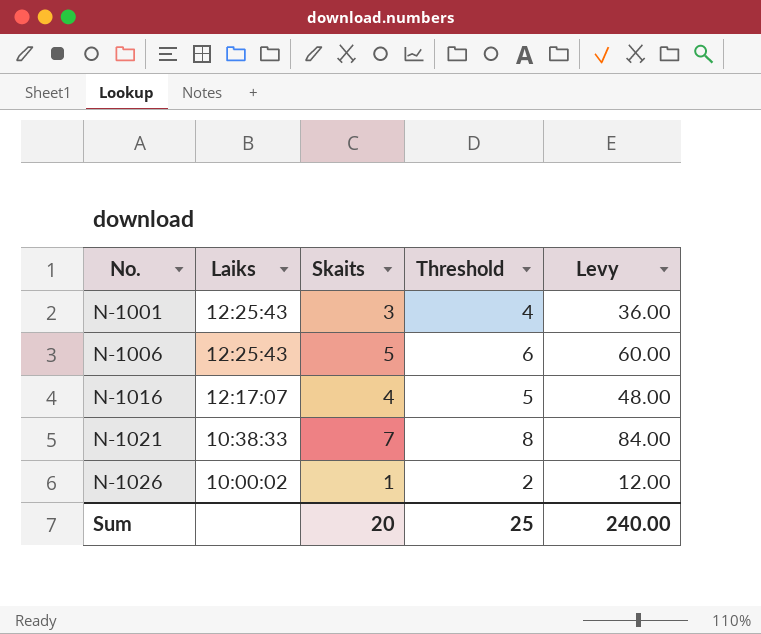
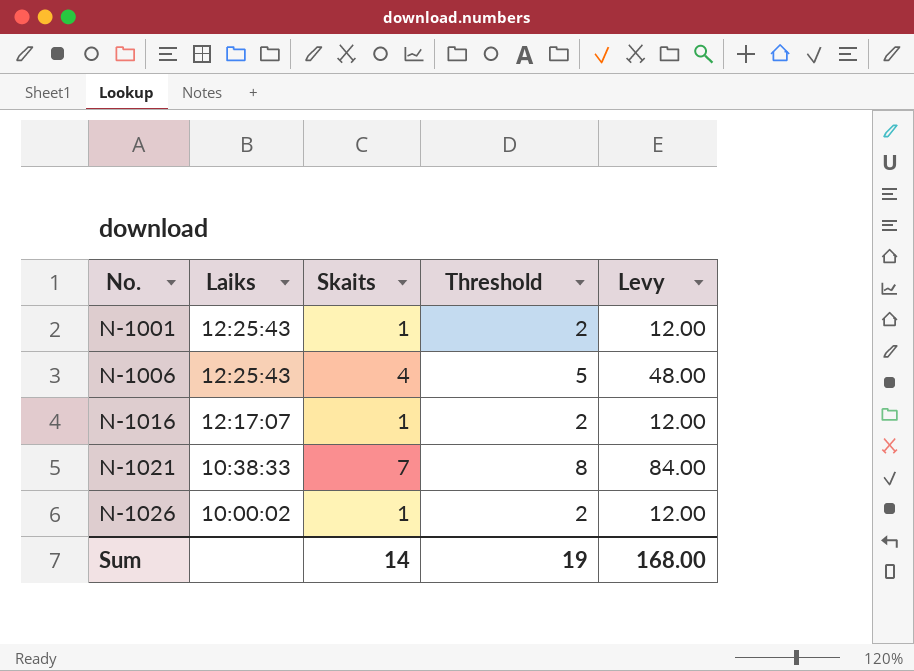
N-1001 | Skaits: 3 -> 1
N-1001 | Threshold: 4 -> 2
N-1001 | Levy: 36.00 -> 12.00
N-1006 | Skaits: 5 -> 4
N-1006 | Threshold: 6 -> 5
N-1006 | Levy: 60.00 -> 48.00
N-1016 | Skaits: 4 -> 1
N-1016 | Threshold: 5 -> 2
N-1016 | Levy: 48.00 -> 12.00
Sum | Skaits: 20 -> 14
Sum | Threshold: 25 -> 19
Sum | Levy: 240.00 -> 168.00

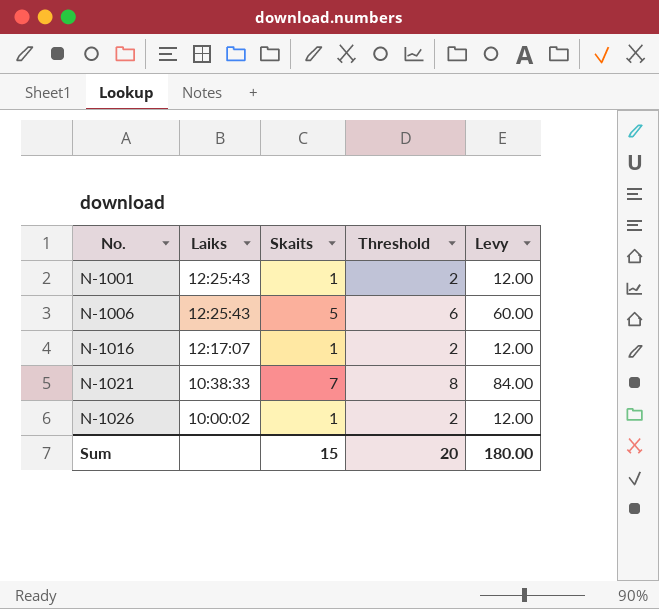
N-1006 | Skaits: 4 -> 5
N-1006 | Threshold: 5 -> 6
N-1006 | Levy: 48.00 -> 60.00
Sum | Skaits: 14 -> 15
Sum | Threshold: 19 -> 20
Sum | Levy: 168.00 -> 180.00

